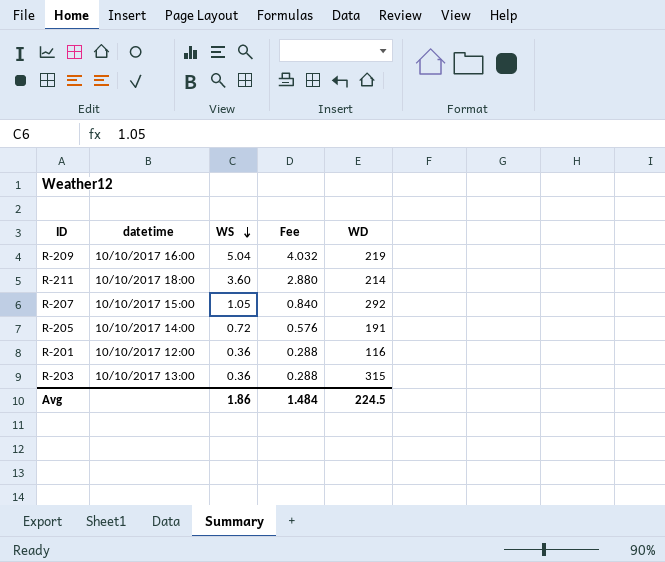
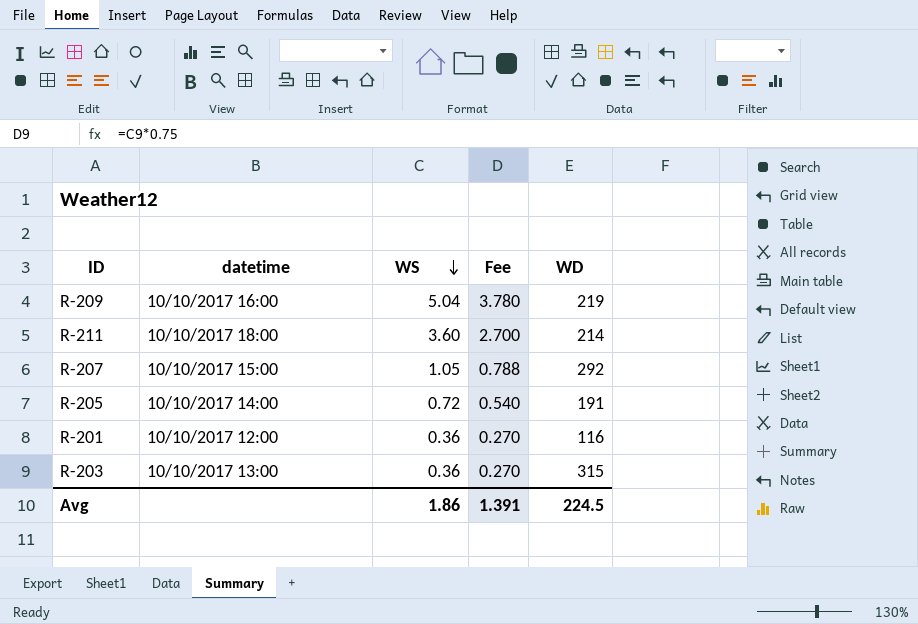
column Fee | formula: [WS] * 0.8 -> [WS] * 0.75
Avg | Fee: 1.484 -> 1.391

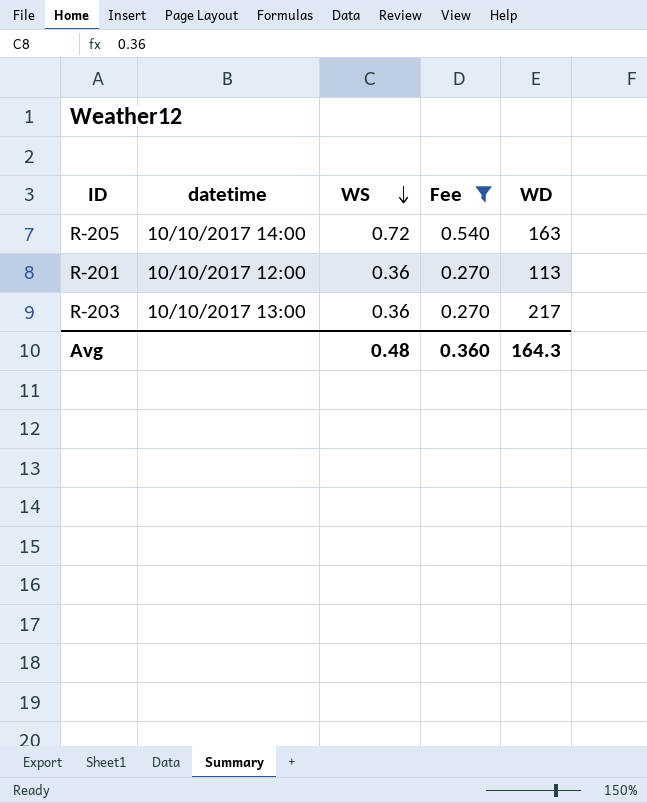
filter: none -> Fee <= 0.540
R-205 | WD: 191 -> 163
R-201 | WD: 116 -> 113
R-203 | WD: 315 -> 217
Avg | WS: 1.86 -> 0.48
Avg | Fee: 1.391 -> 0.360
Avg | WD: 224.5 -> 164.3

